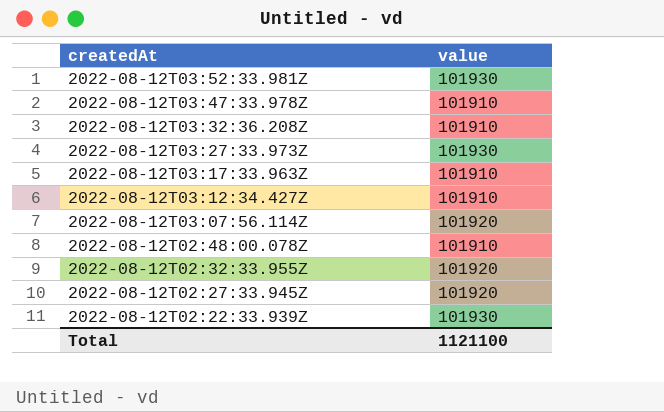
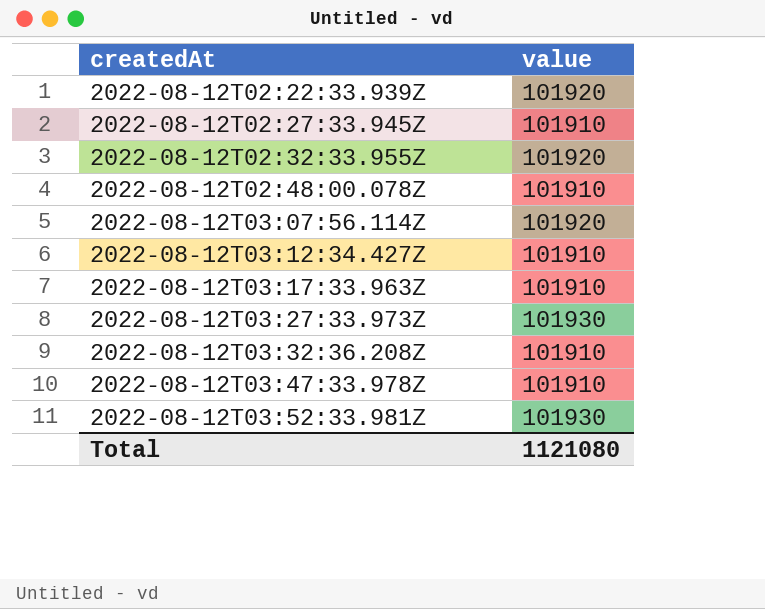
row order: createdAt descending -> createdAt ascending
2022-08-12T02:22:33.939Z | value: 101930 -> 101920
2022-08-12T02:27:33.945Z | value: 101920 -> 101910
Total | value: 1121100 -> 1121080

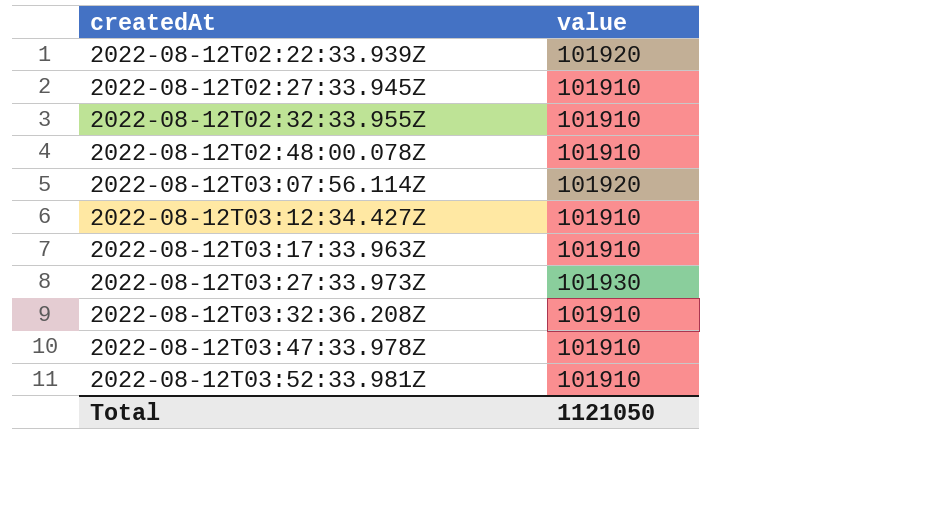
2022-08-12T02:32:33.955Z | value: 101920 -> 101910
2022-08-12T03:52:33.981Z | value: 101930 -> 101910
Total | value: 1121080 -> 1121050

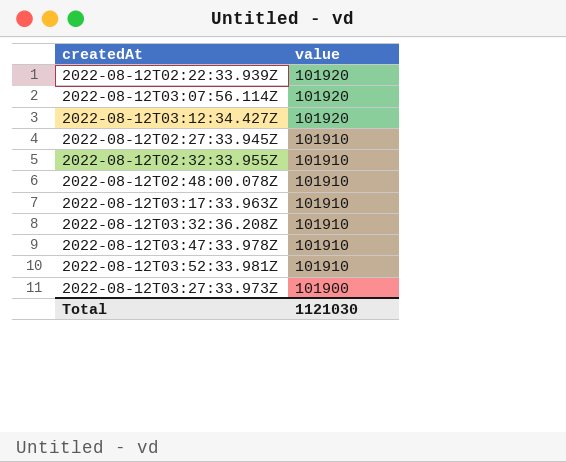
row order: createdAt ascending -> value descending
2022-08-12T03:12:34.427Z | value: 101910 -> 101920
2022-08-12T03:27:33.973Z | value: 101930 -> 101900
Total | value: 1121050 -> 1121030

